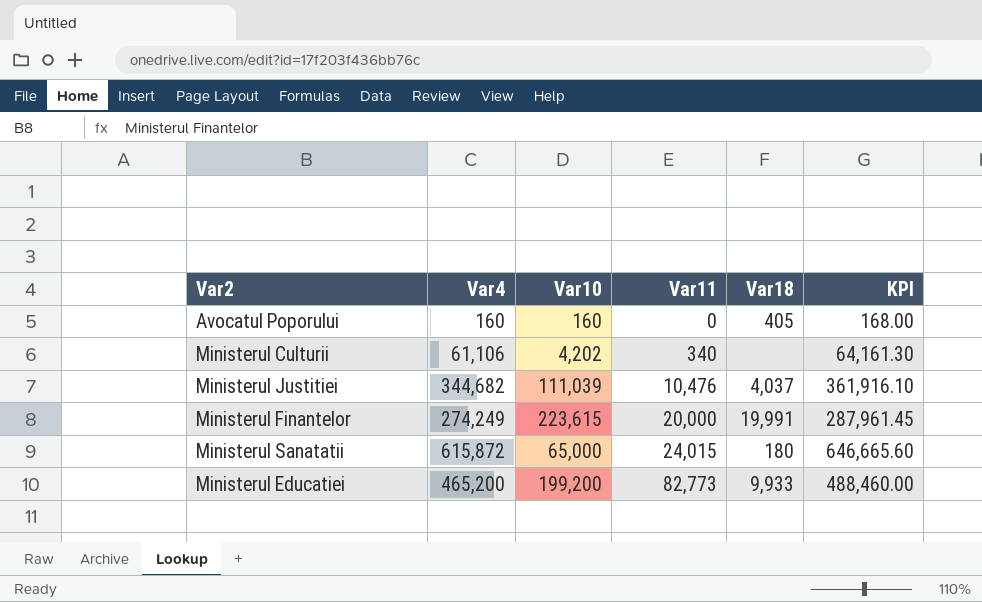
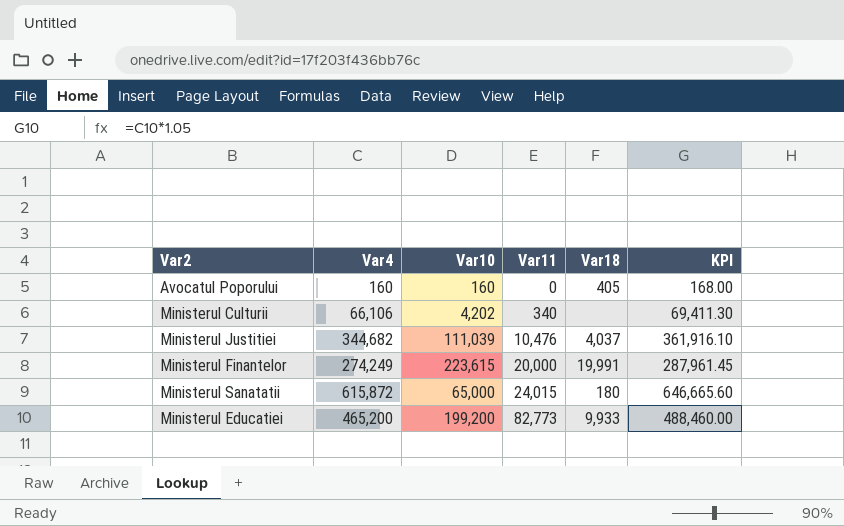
Ministerul Culturii | Var4: 61,106 -> 66,106
Ministerul Culturii | KPI: 64,161.30 -> 69,411.30

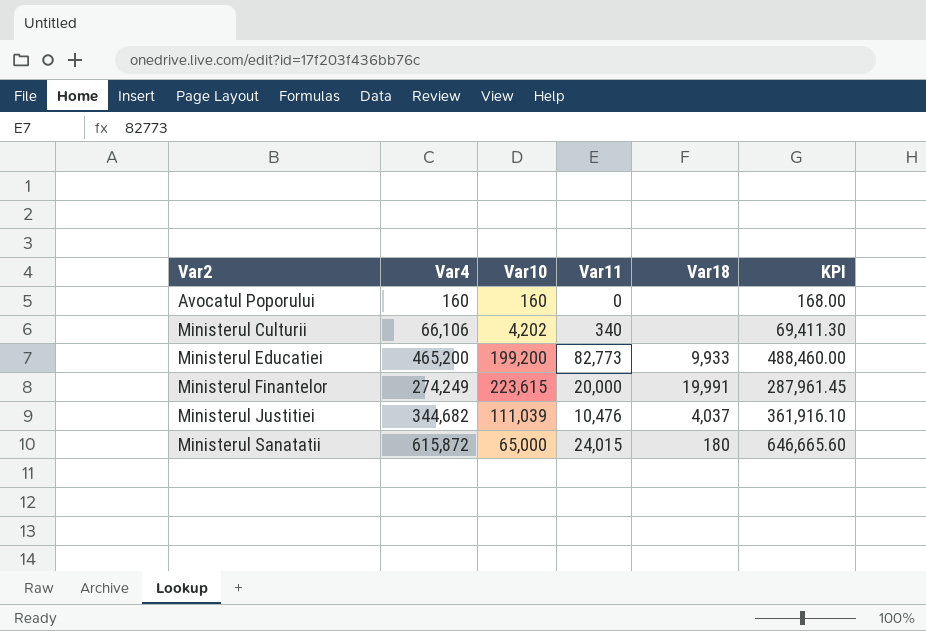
row order: Var11 ascending -> Var2 ascending
Avocatul Poporului | Var18: 405 -> none

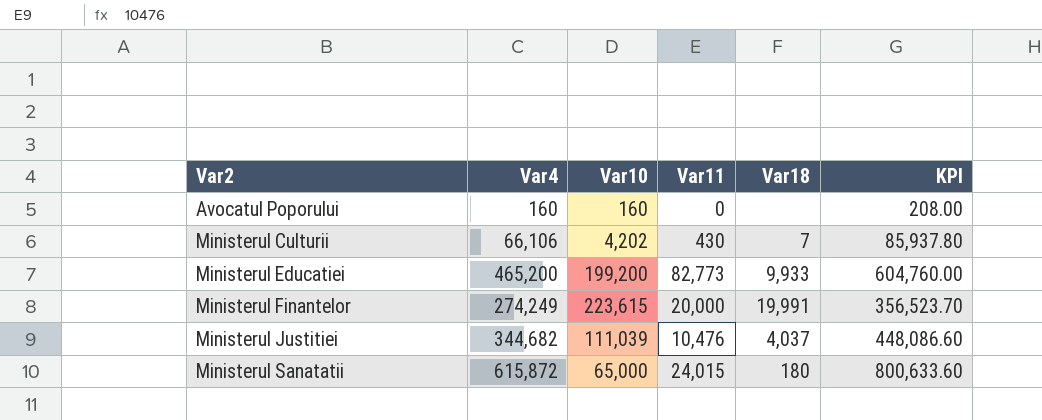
column KPI | formula: [Var4] * 1.05 -> [Var4] * 1.3
Ministerul Culturii | Var11: 340 -> 430
Ministerul Culturii | Var18: none -> 7

